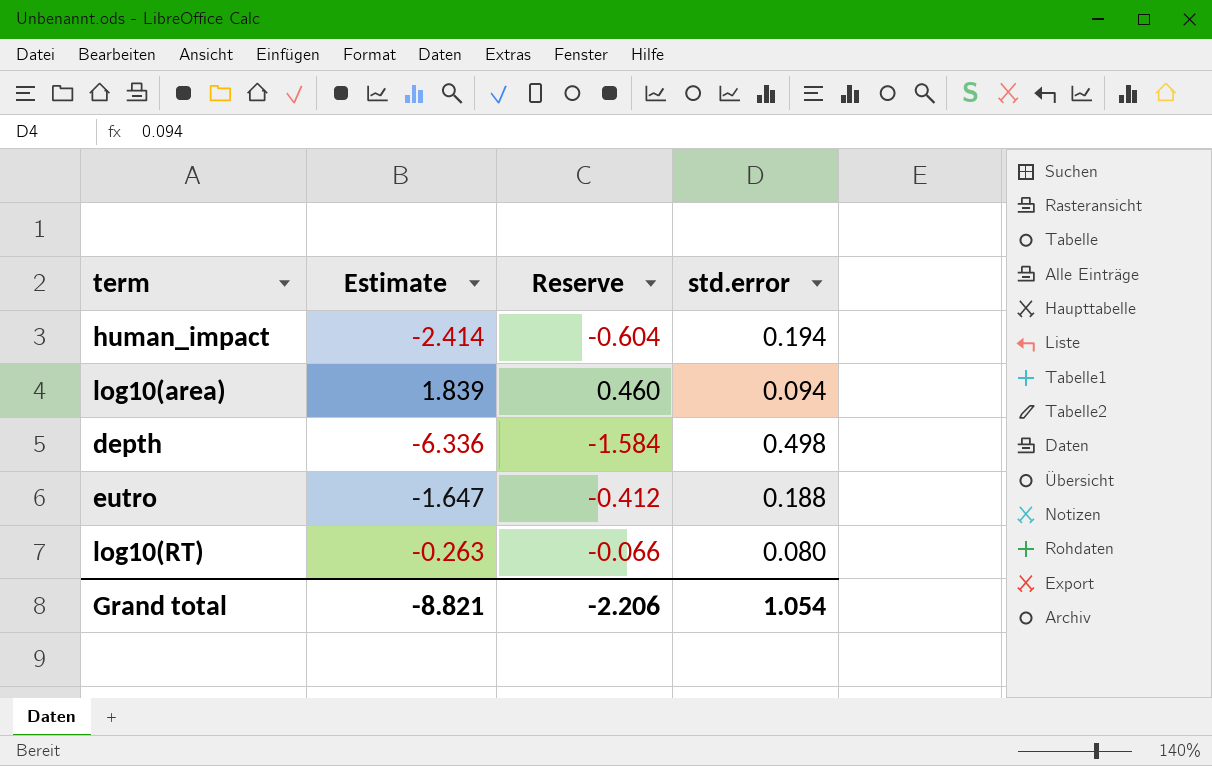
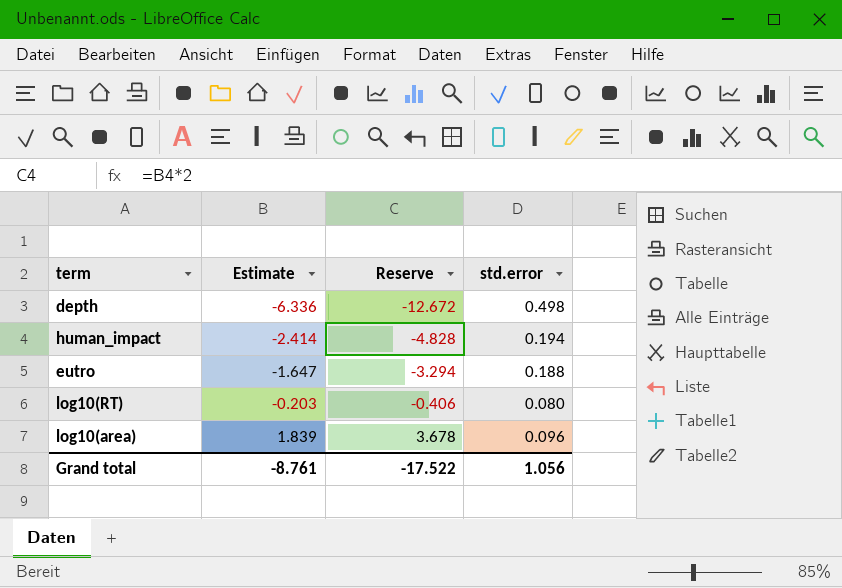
row order: none -> Estimate ascending
column Reserve | formula: [Estimate] * 0.25 -> [Estimate] * 2
log10(RT) | Estimate: -0.263 -> -0.203
log10(area) | std.error: 0.094 -> 0.096
Grand total | Estimate: -8.821 -> -8.761
Grand total | Reserve: -2.206 -> -17.522
Grand total | std.error: 1.054 -> 1.056

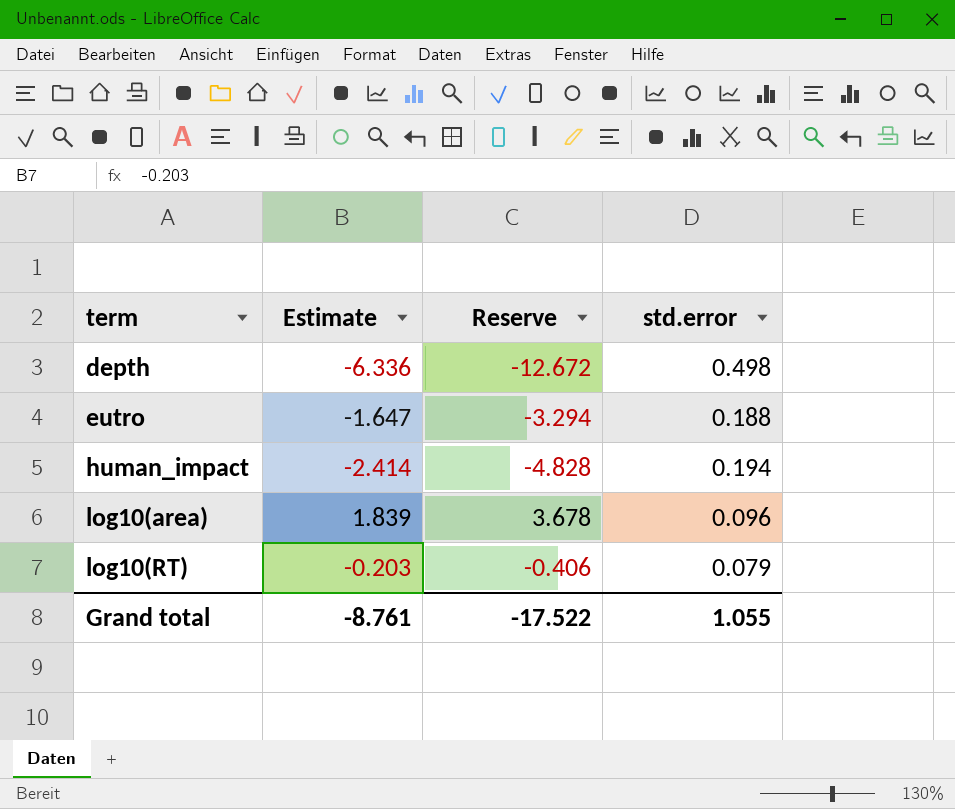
row order: Estimate ascending -> term ascending
log10(RT) | std.error: 0.080 -> 0.079
Grand total | std.error: 1.056 -> 1.055

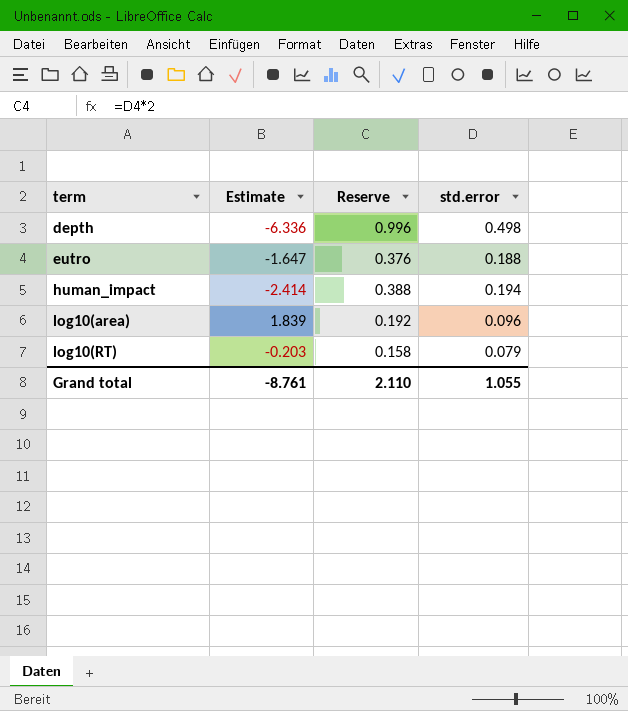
column Reserve | formula: [Estimate] * 2 -> [std.error] * 2
Grand total | Reserve: -17.522 -> 2.110

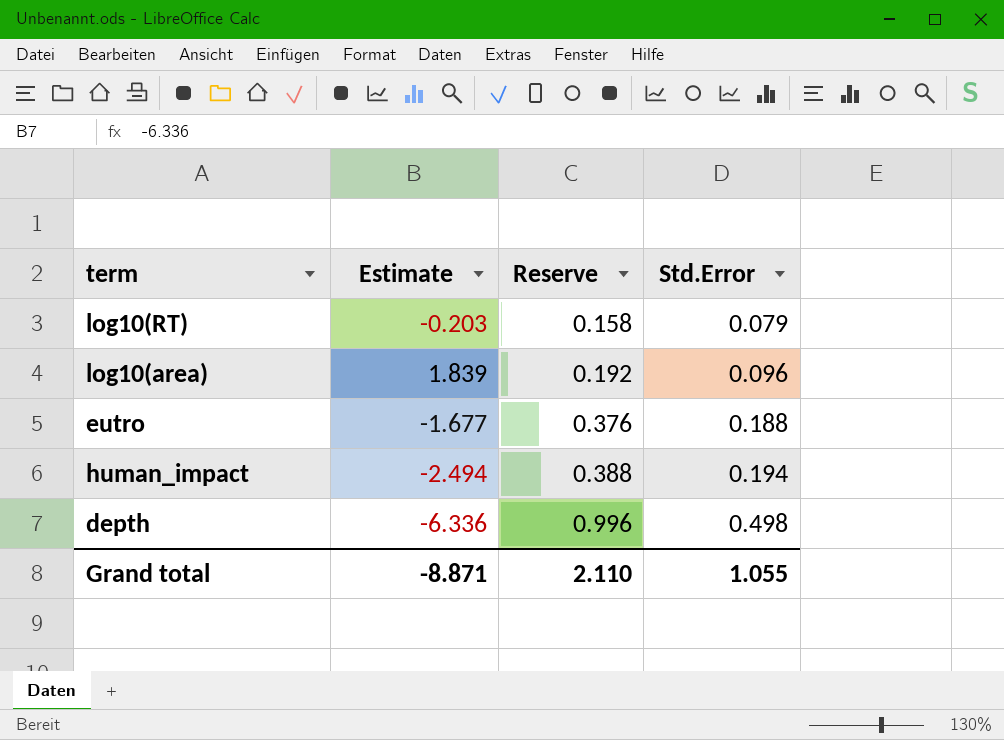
row order: term ascending -> Reserve ascending
column name: std.error -> Std.Error
eutro | Estimate: -1.647 -> -1.677
human_impact | Estimate: -2.414 -> -2.494
Grand total | Estimate: -8.761 -> -8.871

